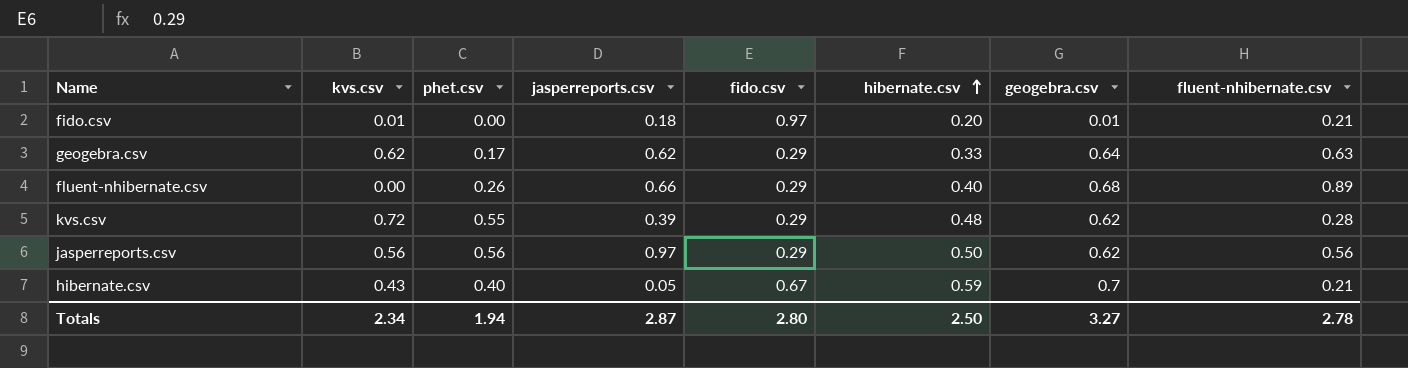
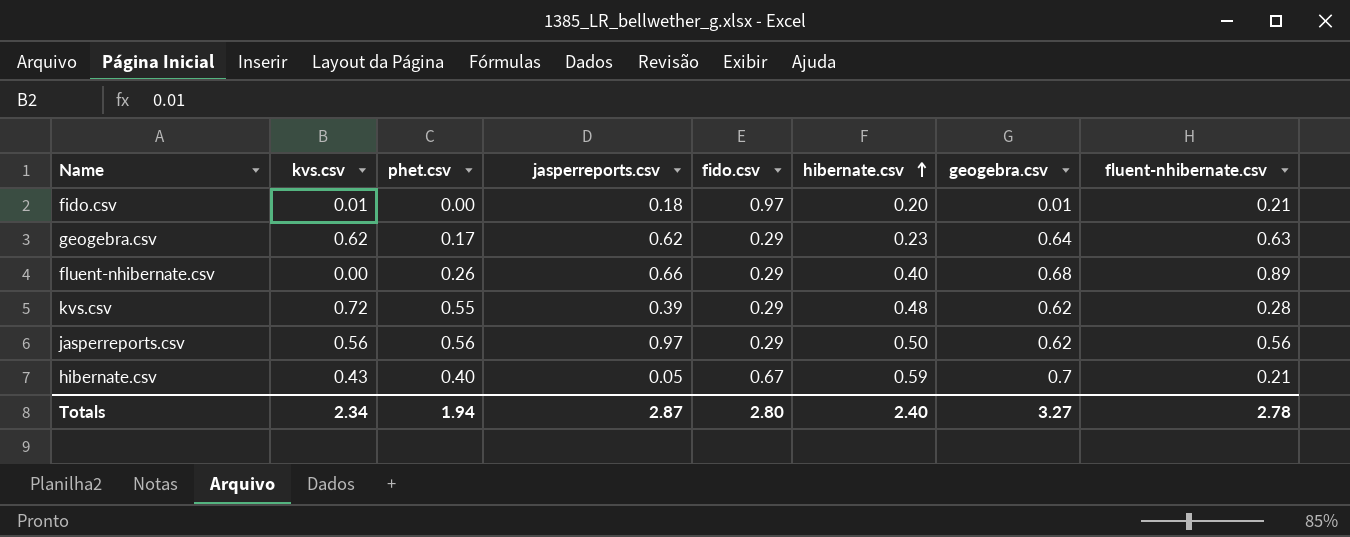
geogebra.csv | hibernate.csv: 0.33 -> 0.23
Totals | hibernate.csv: 2.50 -> 2.40

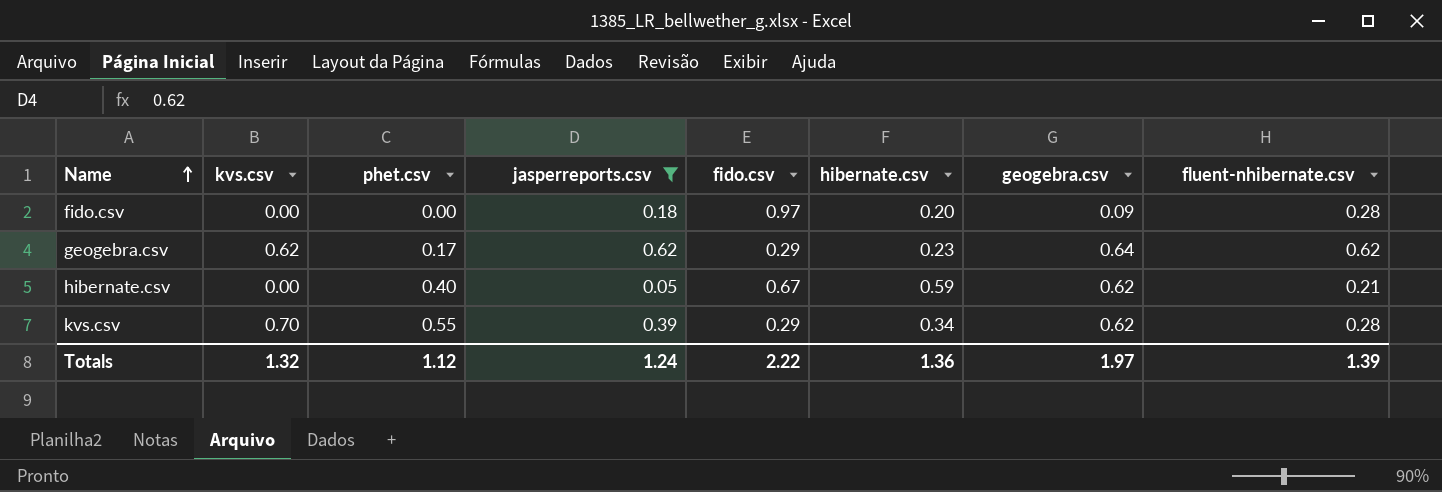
filter: none -> jasperreports.csv <= 0.62
row order: hibernate.csv ascending -> Name ascending
fido.csv | kvs.csv: 0.01 -> 0.00
fido.csv | geogebra.csv: 0.01 -> 0.09
fido.csv | fluent-nhibernate.csv: 0.21 -> 0.28
geogebra.csv | fluent-nhibernate.csv: 0.63 -> 0.62
hibernate.csv | kvs.csv: 0.43 -> 0.00
hibernate.csv | geogebra.csv: 0.7 -> 0.62
kvs.csv | kvs.csv: 0.72 -> 0.70
kvs.csv | hibernate.csv: 0.48 -> 0.34
Totals | kvs.csv: 2.34 -> 1.32
Totals | phet.csv: 1.94 -> 1.12
Totals | jasperreports.csv: 2.87 -> 1.24
Totals | fido.csv: 2.80 -> 2.22
Totals | hibernate.csv: 2.40 -> 1.36
Totals | geogebra.csv: 3.27 -> 1.97
Totals | fluent-nhibernate.csv: 2.78 -> 1.39

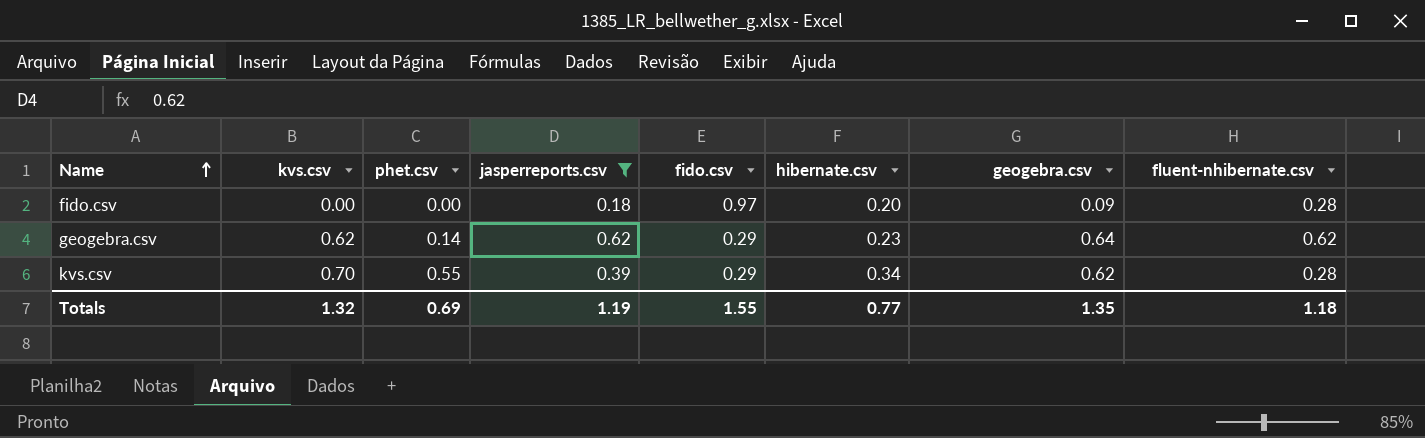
row hibernate.csv: 0.00 | 0.40 | 0.05 | 0.67 | 0.59 | 0.62 | 0.21 -> none
geogebra.csv | phet.csv: 0.17 -> 0.14
Totals | phet.csv: 1.12 -> 0.69
Totals | jasperreports.csv: 1.24 -> 1.19
Totals | fido.csv: 2.22 -> 1.55
Totals | hibernate.csv: 1.36 -> 0.77
Totals | geogebra.csv: 1.97 -> 1.35
Totals | fluent-nhibernate.csv: 1.39 -> 1.18

